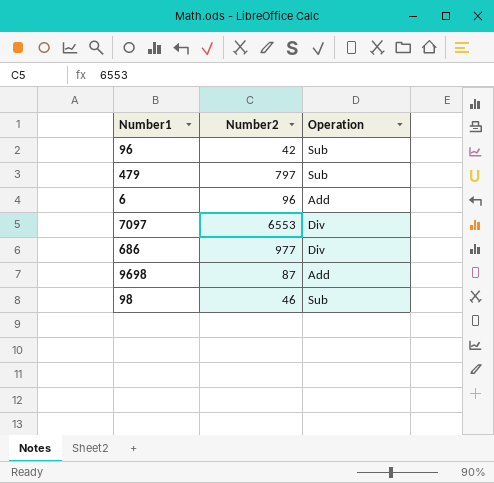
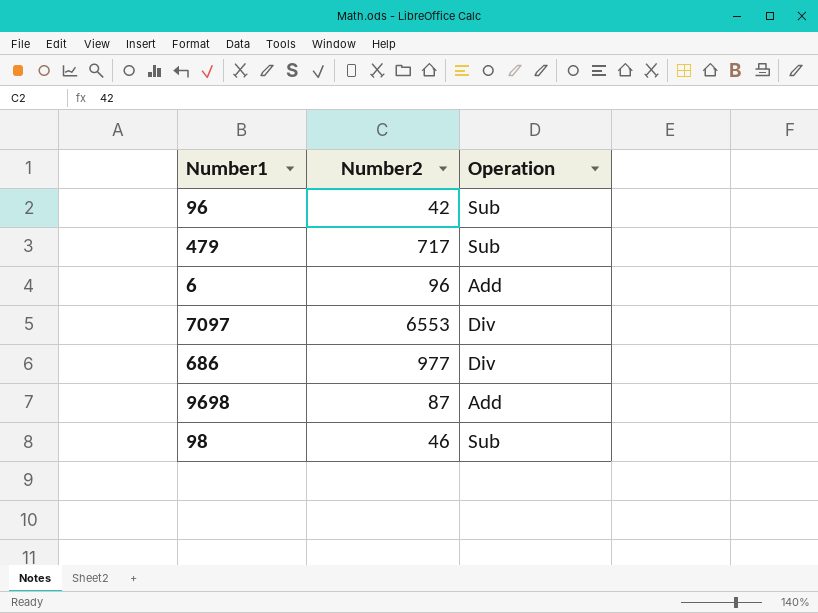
479 | Number2: 797 -> 717

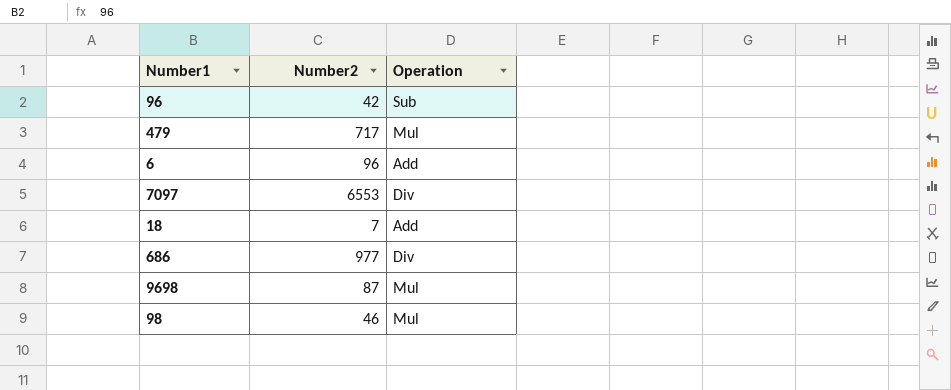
479 | Operation: Sub -> Mul
row 18: none -> 7 | Add
9698 | Operation: Add -> Mul
98 | Operation: Sub -> Mul

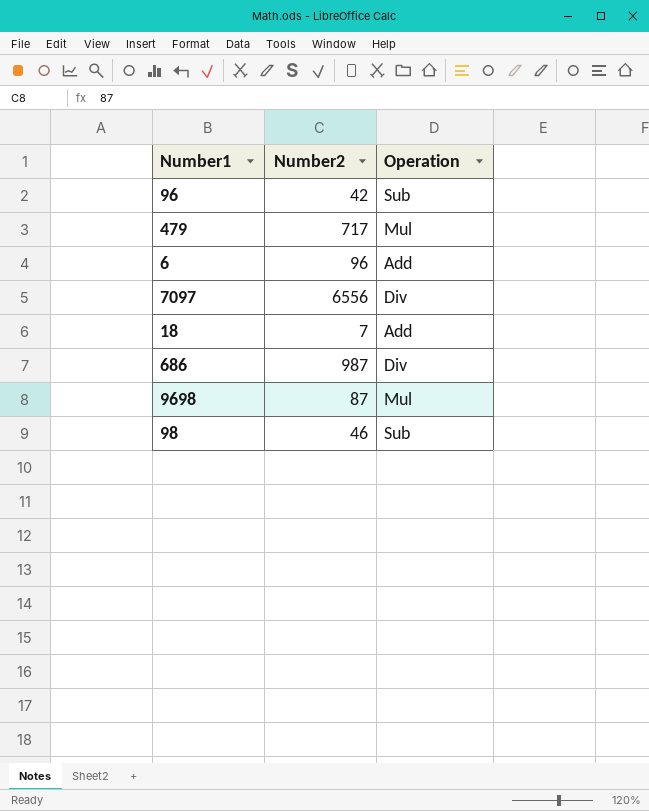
7097 | Number2: 6553 -> 6556
686 | Number2: 977 -> 987
98 | Operation: Mul -> Sub

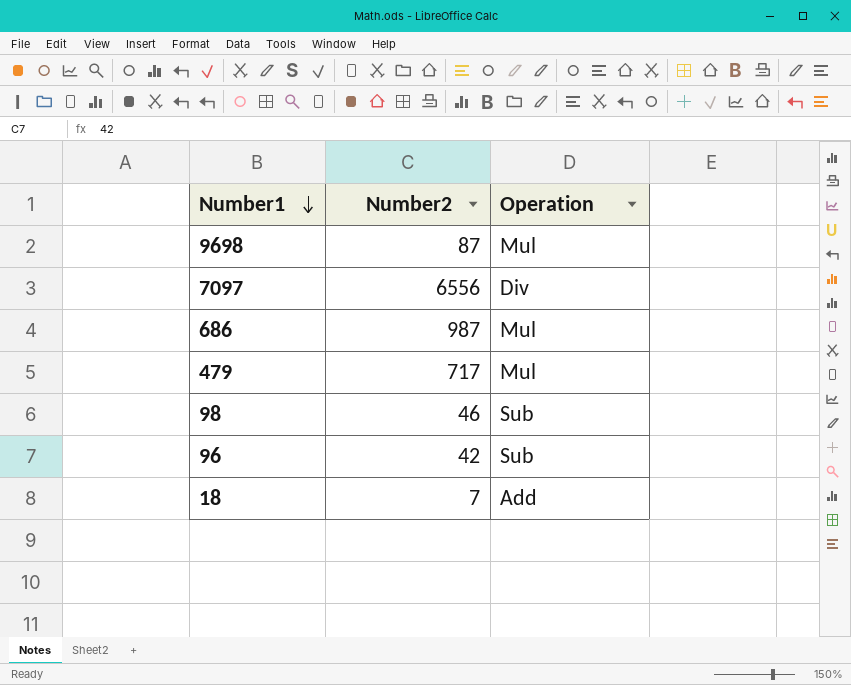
row order: none -> Number1 descending
row 6: 96 | Add -> none
686 | Operation: Div -> Mul

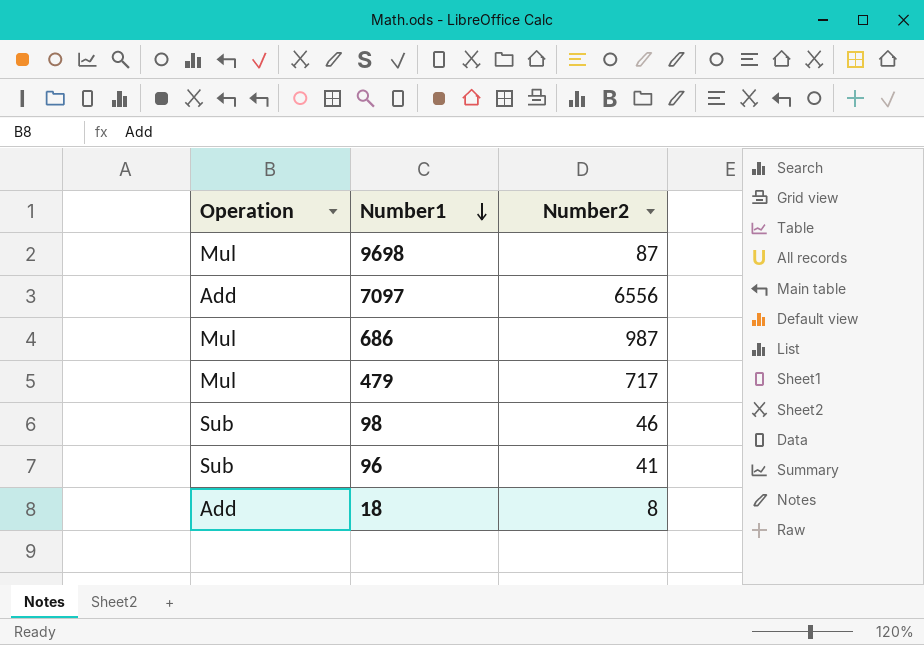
column Operation | position: 3 -> 1
7097 | Operation: Div -> Add
96 | Number2: 42 -> 41
18 | Number2: 7 -> 8

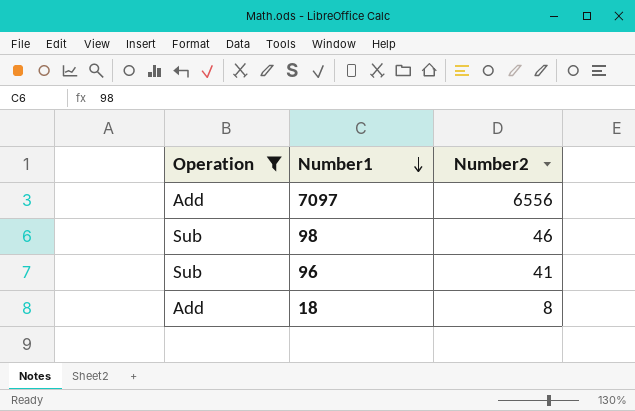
filter: none -> Operation != Mul

